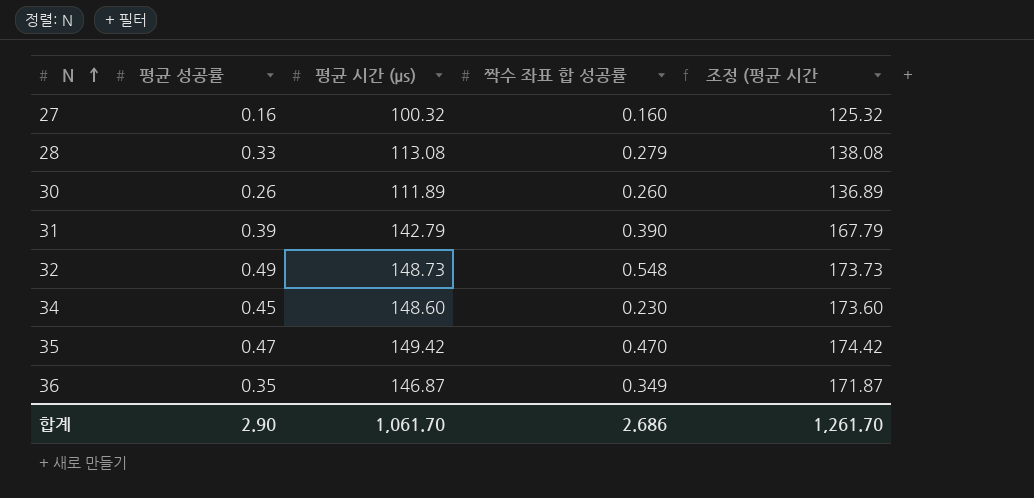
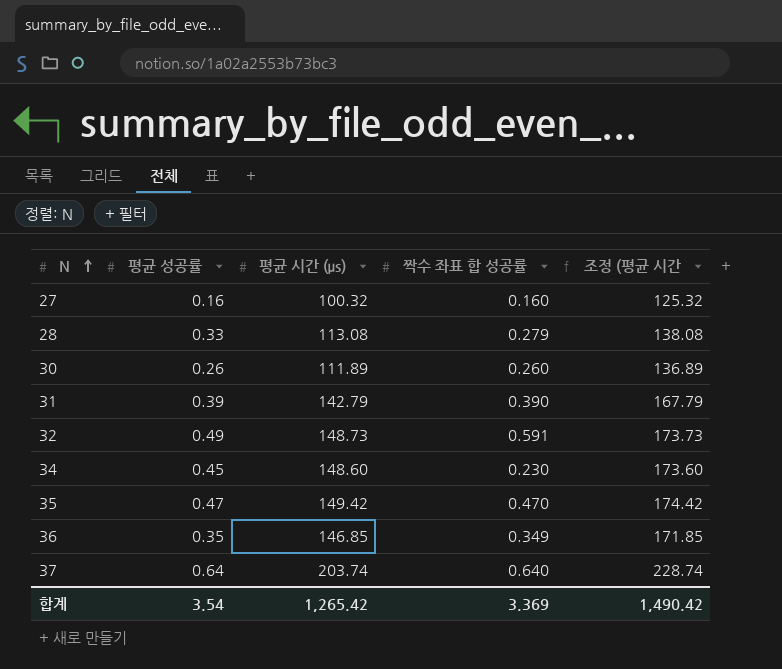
32 | 짝수 좌표 합 성공률: 0.548 -> 0.591
36 | 평균 시간 (μs): 146.87 -> 146.85
36 | 조정 (평균 시간: 171.87 -> 171.85
row 37: none -> 0.64 | 203.74 | 0.640 | 228.74
합계 | 평균 성공률: 2.90 -> 3.54
합계 | 평균 시간 (μs): 1,061.70 -> 1,265.42
합계 | 짝수 좌표 합 성공률: 2.686 -> 3.369
합계 | 조정 (평균 시간: 1,261.70 -> 1,490.42

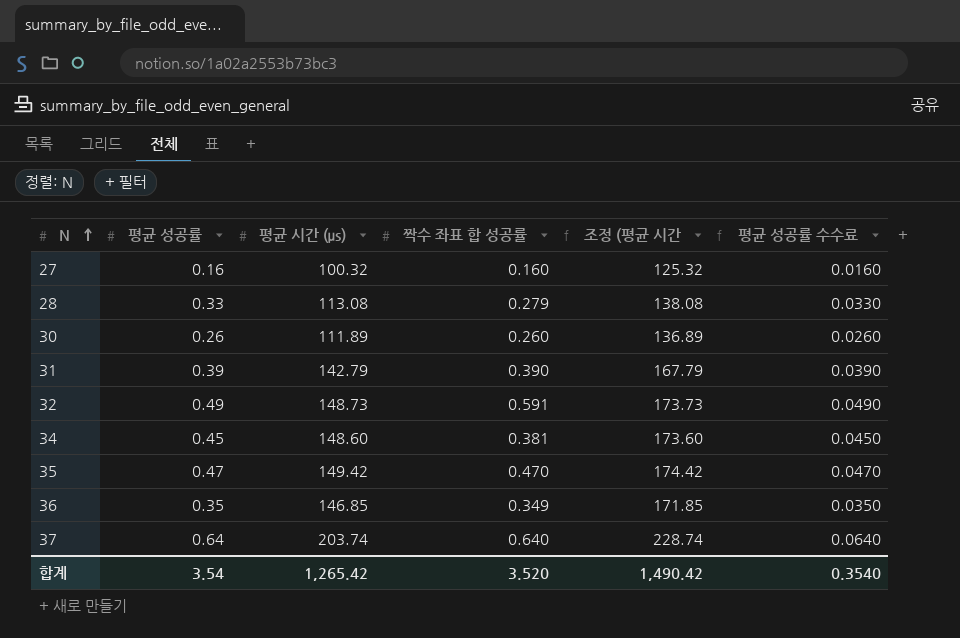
column 평균 성공률 수수료 | formula: none -> [평균 성공률] * 0.1
34 | 짝수 좌표 합 성공률: 0.230 -> 0.381
합계 | 짝수 좌표 합 성공률: 3.369 -> 3.520

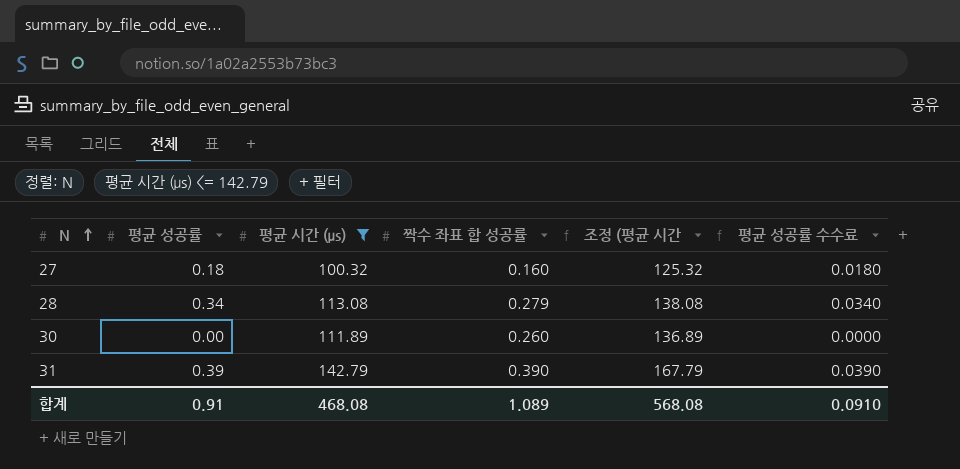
filter: none -> 평균 시간 (μs) <= 142.79
27 | 평균 성공률: 0.16 -> 0.18
27 | 평균 성공률 수수료: 0.0160 -> 0.0180
28 | 평균 성공률: 0.33 -> 0.34
28 | 평균 성공률 수수료: 0.0330 -> 0.0340
30 | 평균 성공률: 0.26 -> 0.00
30 | 평균 성공률 수수료: 0.0260 -> 0.0000
합계 | 평균 성공률: 3.54 -> 0.91
합계 | 평균 시간 (μs): 1,265.42 -> 468.08
합계 | 짝수 좌표 합 성공률: 3.520 -> 1.089
합계 | 조정 (평균 시간: 1,490.42 -> 568.08
합계 | 평균 성공률 수수료: 0.3540 -> 0.0910

